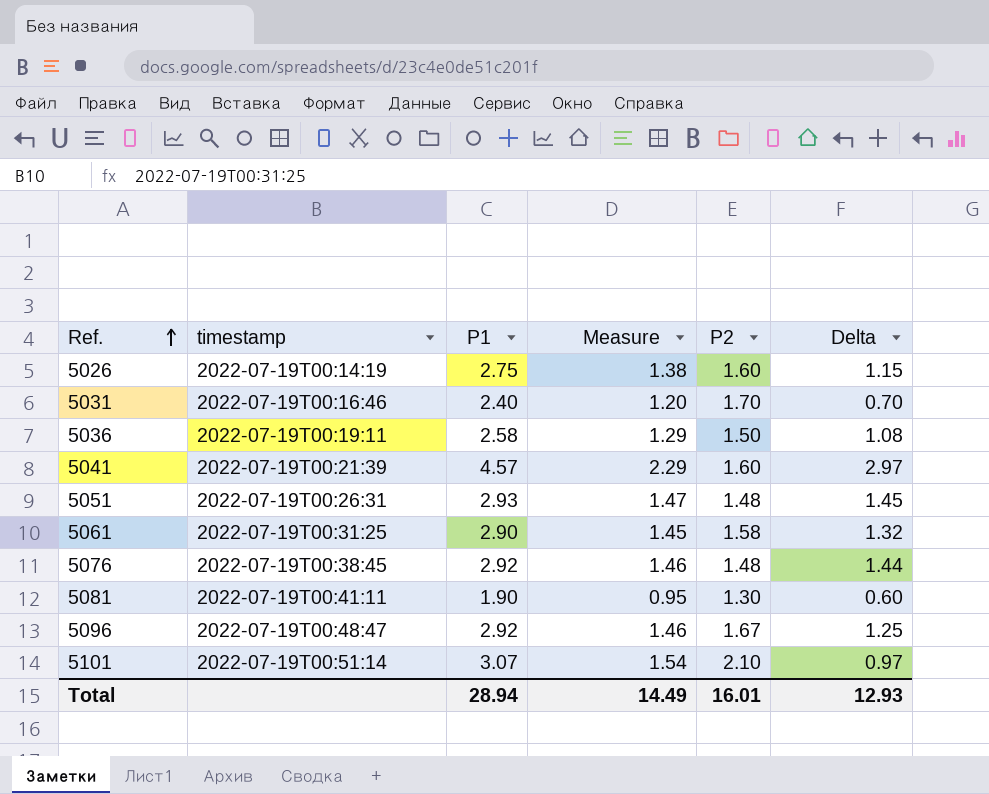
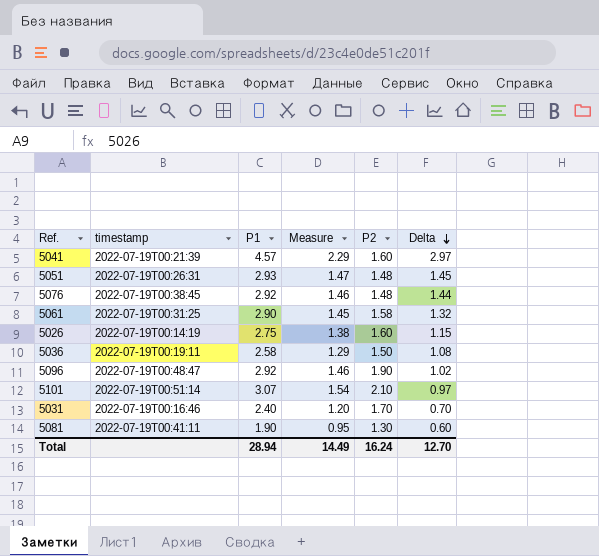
row order: Ref. ascending -> Delta descending
5096 | P2: 1.67 -> 1.90
5096 | Delta: 1.25 -> 1.02
Total | P2: 16.01 -> 16.24
Total | Delta: 12.93 -> 12.70

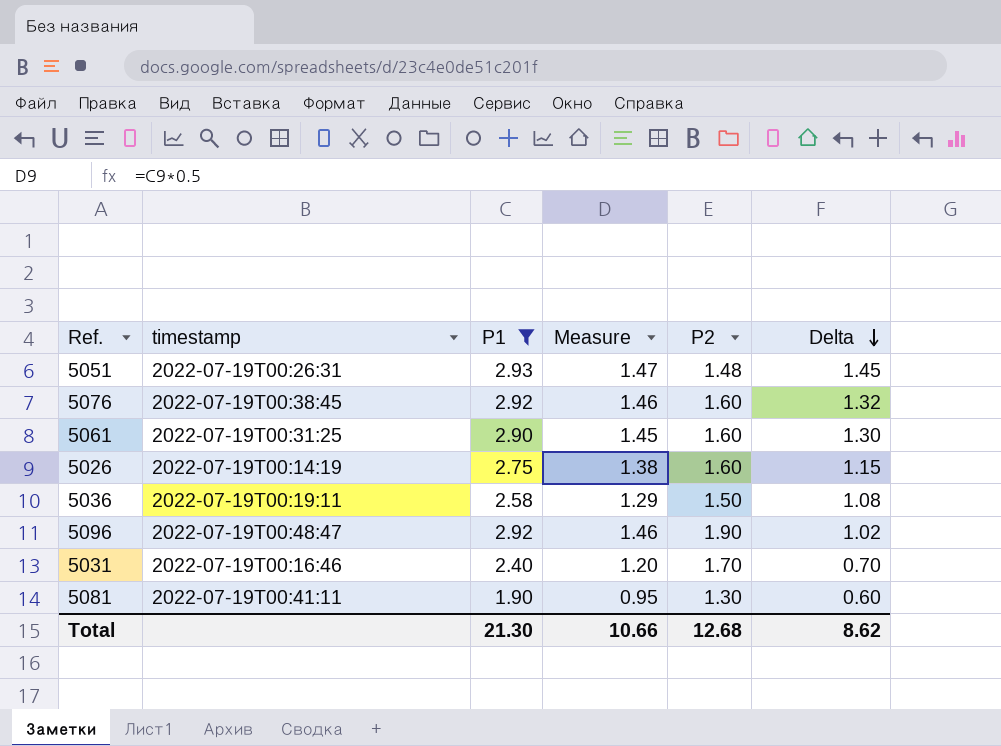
filter: none -> P1 <= 2.93
5076 | P2: 1.48 -> 1.60
5076 | Delta: 1.44 -> 1.32
5061 | P2: 1.58 -> 1.60
5061 | Delta: 1.32 -> 1.30
Total | P1: 28.94 -> 21.30
Total | Measure: 14.49 -> 10.66
Total | P2: 16.24 -> 12.68
Total | Delta: 12.70 -> 8.62

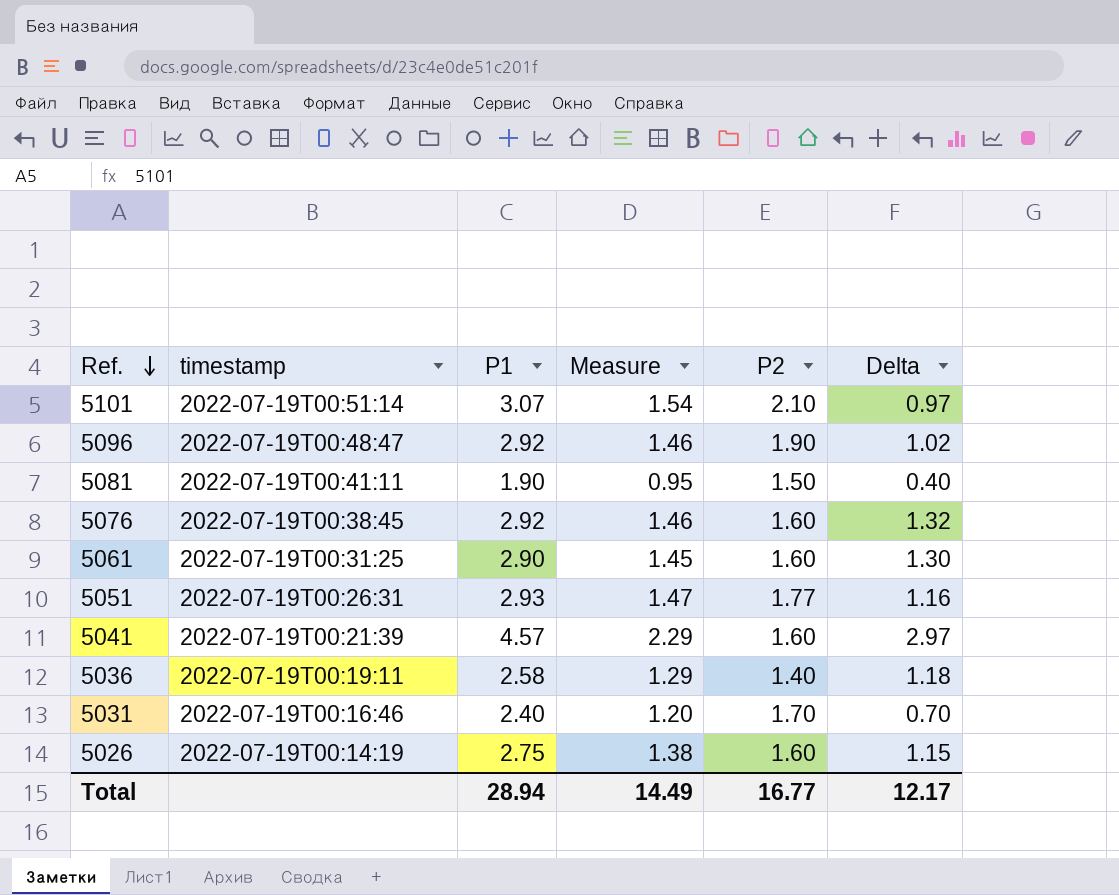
filter: P1 <= 2.93 -> none
row order: Delta descending -> Ref. descending
5081 | P2: 1.30 -> 1.50
5081 | Delta: 0.60 -> 0.40
5051 | P2: 1.48 -> 1.77
5051 | Delta: 1.45 -> 1.16
5036 | P2: 1.50 -> 1.40
5036 | Delta: 1.08 -> 1.18
Total | P1: 21.30 -> 28.94
Total | Measure: 10.66 -> 14.49
Total | P2: 12.68 -> 16.77
Total | Delta: 8.62 -> 12.17

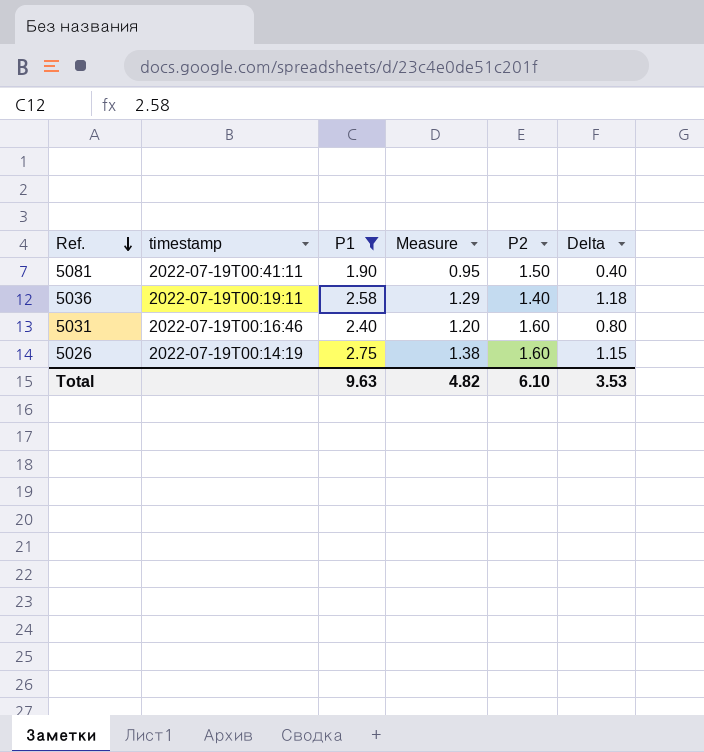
filter: none -> P1 <= 2.75
5031 | P2: 1.70 -> 1.60
5031 | Delta: 0.70 -> 0.80
Total | P1: 28.94 -> 9.63
Total | Measure: 14.49 -> 4.82
Total | P2: 16.77 -> 6.10
Total | Delta: 12.17 -> 3.53

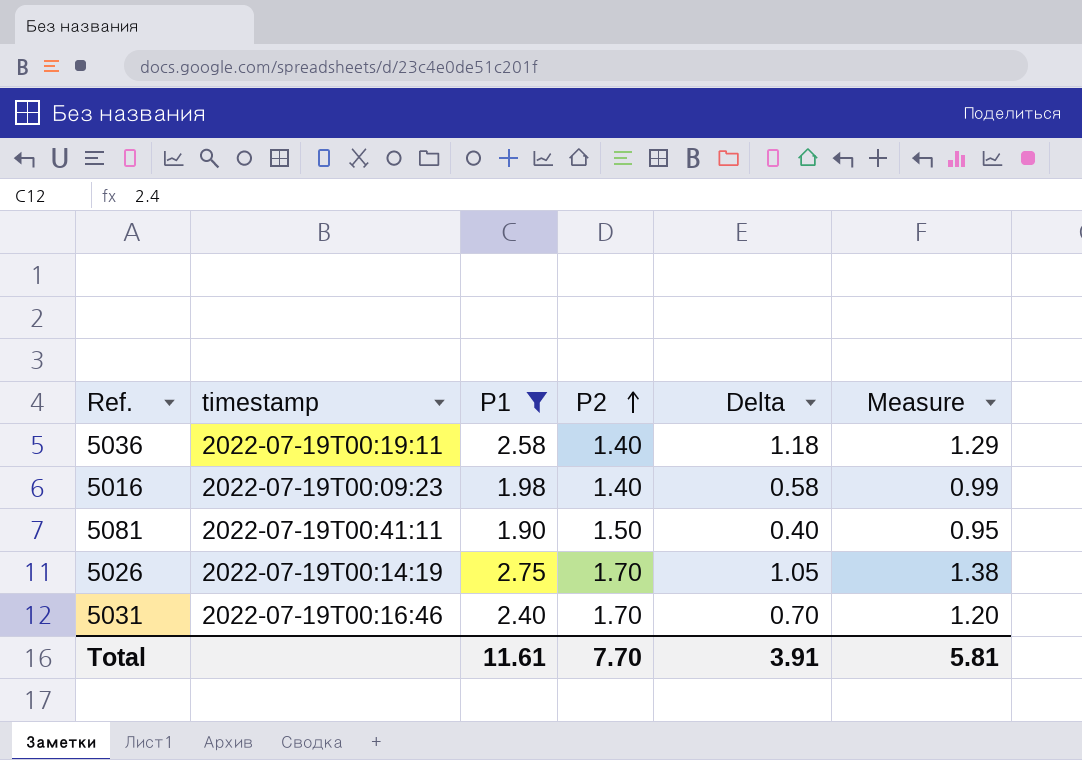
row order: Ref. descending -> P2 ascending
column Measure | position: 4 -> 6
row 5016: none -> 2022-07-19T00:09:23 | 1.98 | 1.40 | 0.58 | 0.99
5026 | P2: 1.60 -> 1.70
5026 | Delta: 1.15 -> 1.05
5031 | P2: 1.60 -> 1.70
5031 | Delta: 0.80 -> 0.70
Total | P1: 9.63 -> 11.61
Total | P2: 6.10 -> 7.70
Total | Delta: 3.53 -> 3.91
Total | Measure: 4.82 -> 5.81

